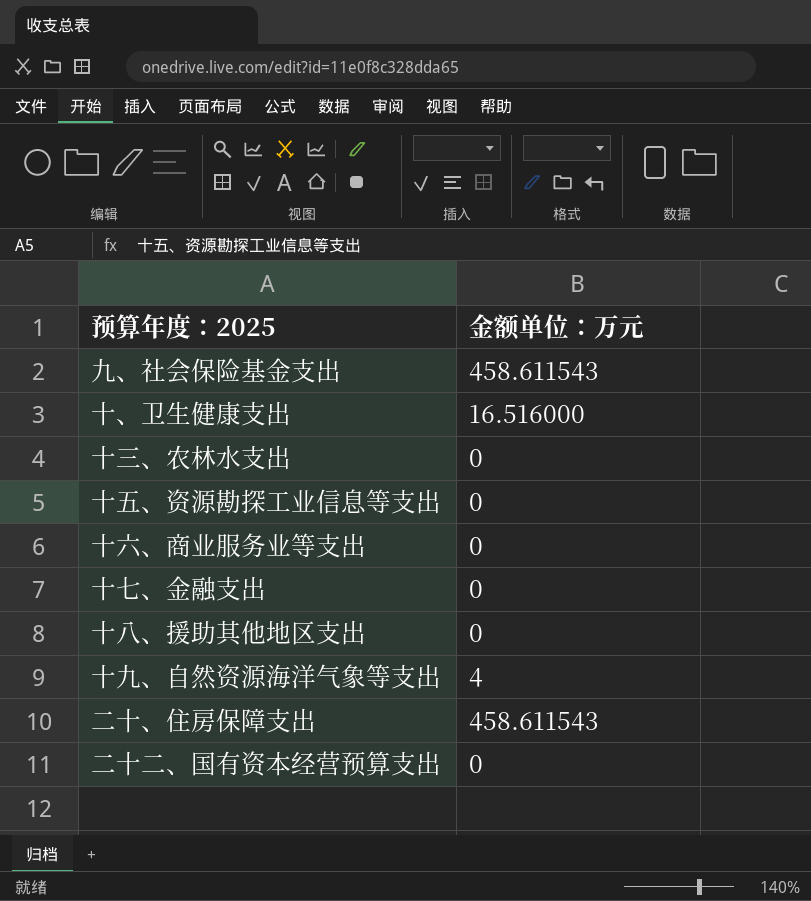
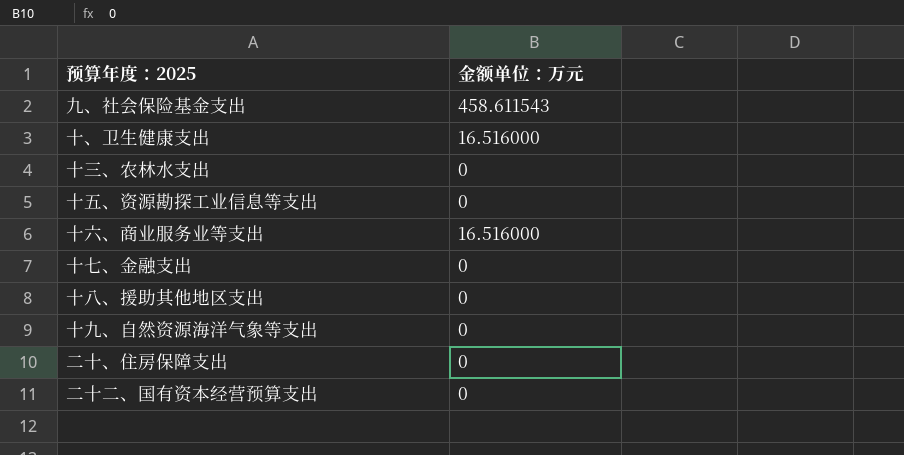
十六、商业服务业等支出 | 金额单位：万元: 0 -> 16.516000
十九、自然资源海洋气象等支出 | 金额单位：万元: 4 -> 0
二十、住房保障支出 | 金额单位：万元: 458.611543 -> 0

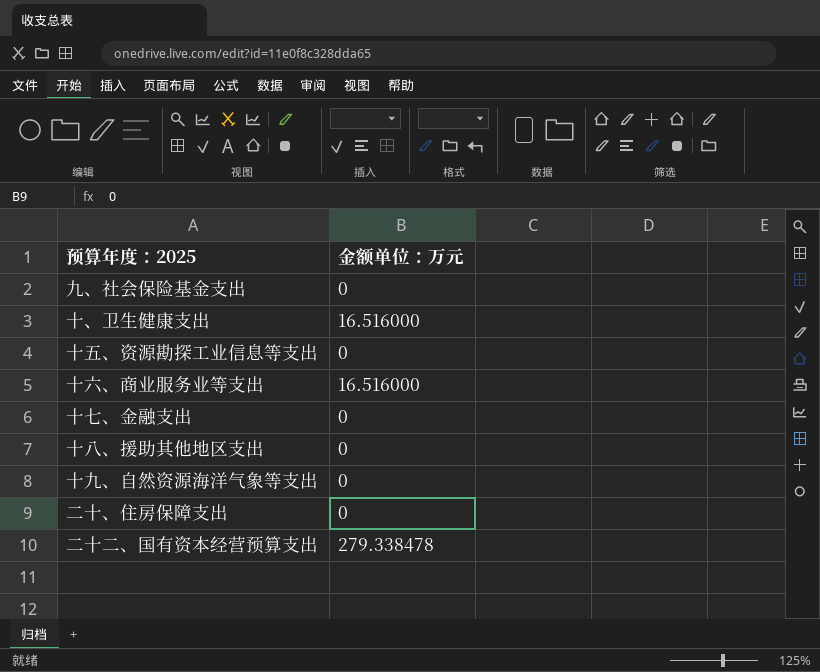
row 十三、农林水支出: 0 -> none
九、社会保险基金支出 | 金额单位：万元: 458.611543 -> 0
二十二、国有资本经营预算支出 | 金额单位：万元: 0 -> 279.338478

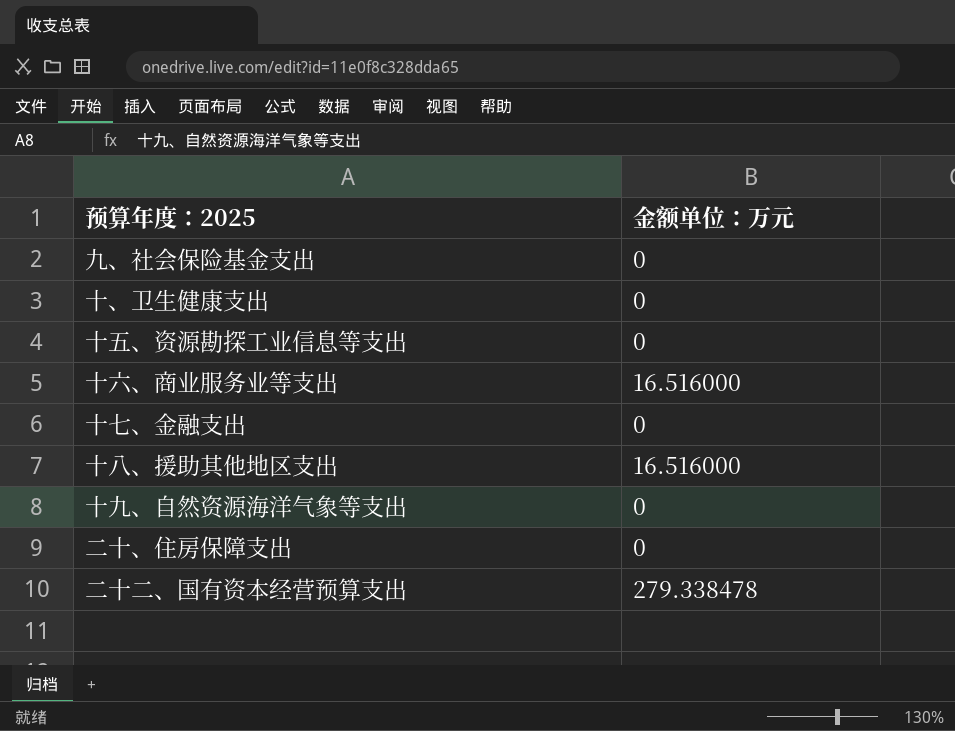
十、卫生健康支出 | 金额单位：万元: 16.516000 -> 0
十八、援助其他地区支出 | 金额单位：万元: 0 -> 16.516000

